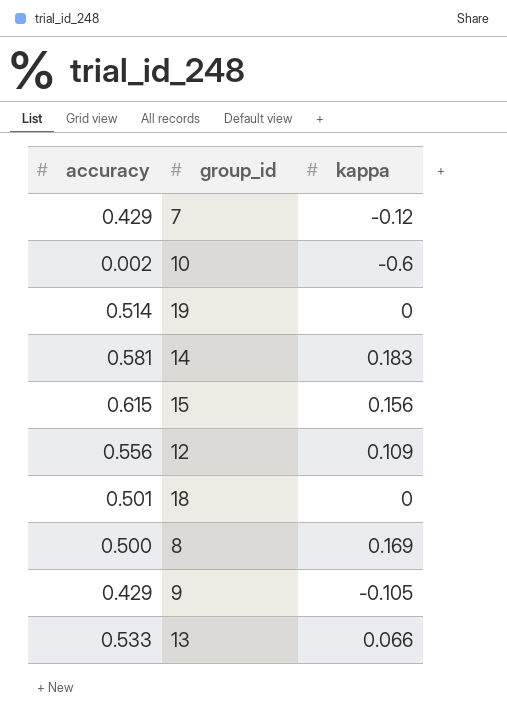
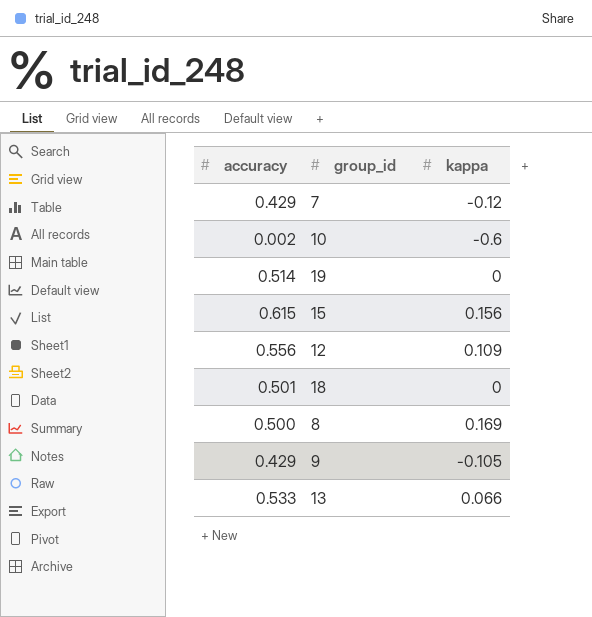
row 14: 0.581 | 0.183 -> none

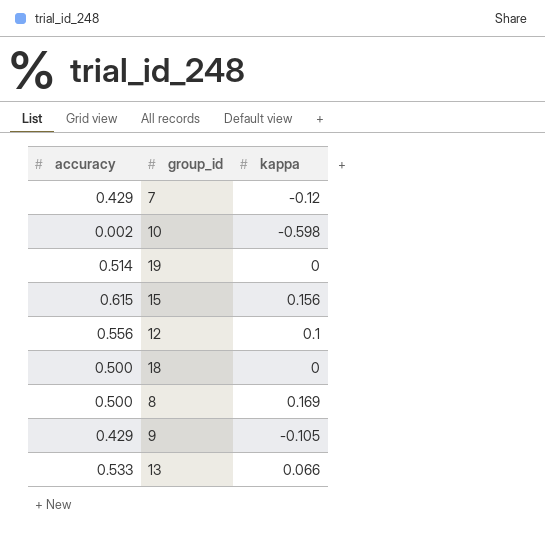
10 | kappa: -0.6 -> -0.598
12 | kappa: 0.109 -> 0.1
18 | accuracy: 0.501 -> 0.500

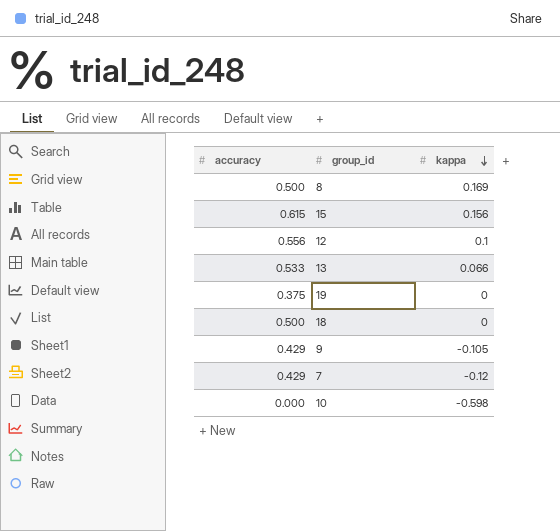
row order: none -> kappa descending
19 | accuracy: 0.514 -> 0.375
10 | accuracy: 0.002 -> 0.000

